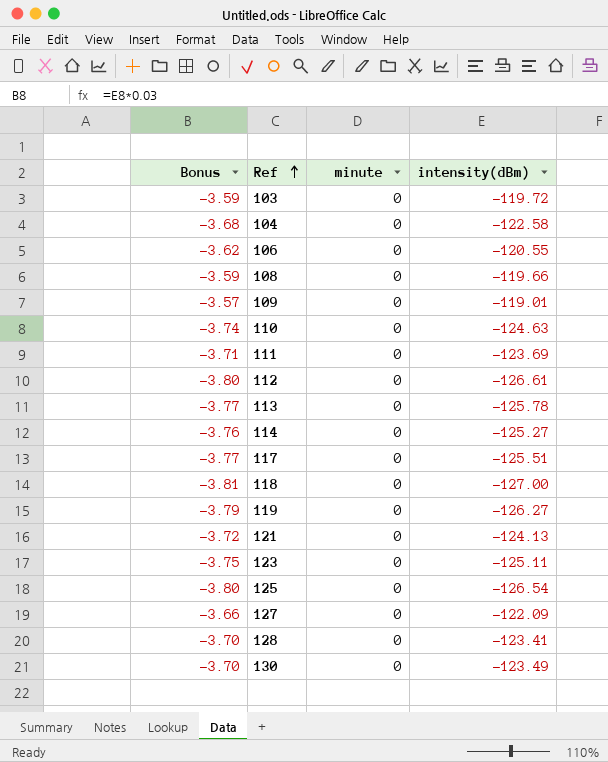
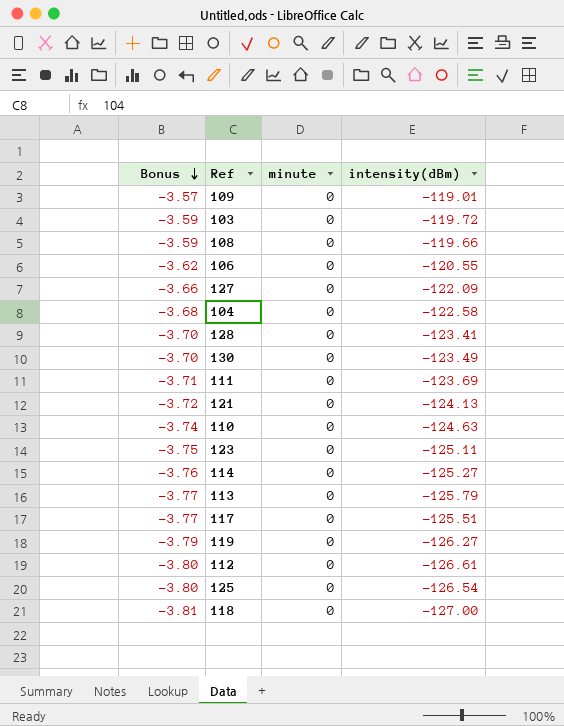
row order: Ref ascending -> Bonus descending
113 | intensity(dBm): -125.78 -> -125.79

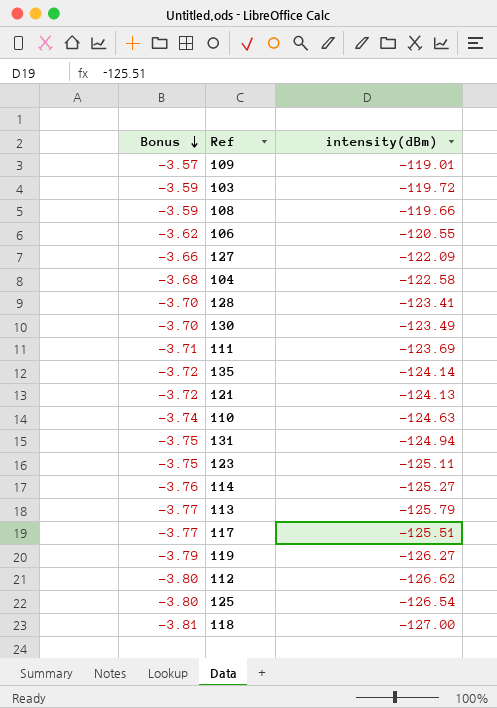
column minute | position: 3 -> none
row 135: none -> -3.72 | -124.14
row 131: none -> -3.75 | -124.94
112 | intensity(dBm): -126.61 -> -126.62

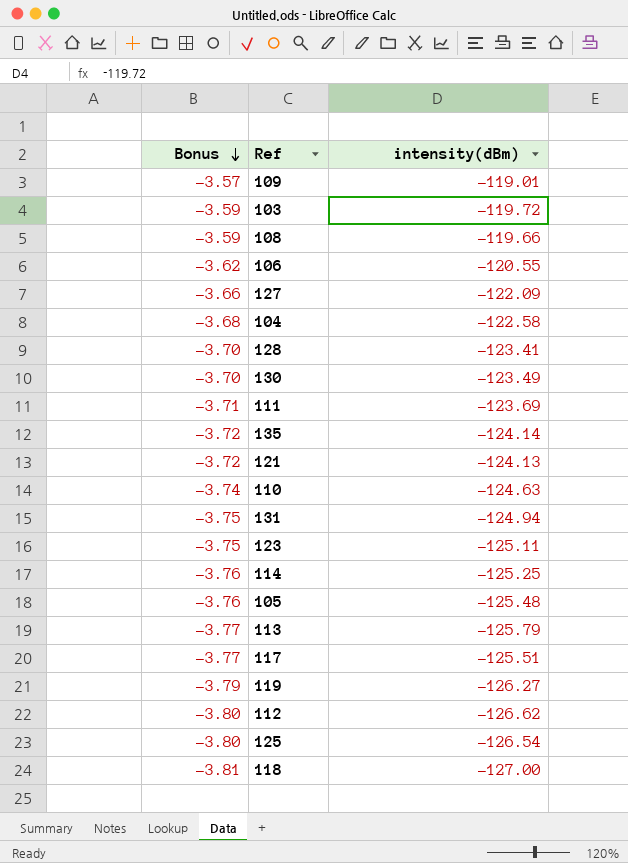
114 | intensity(dBm): -125.27 -> -125.25
row 105: none -> -3.76 | -125.48

